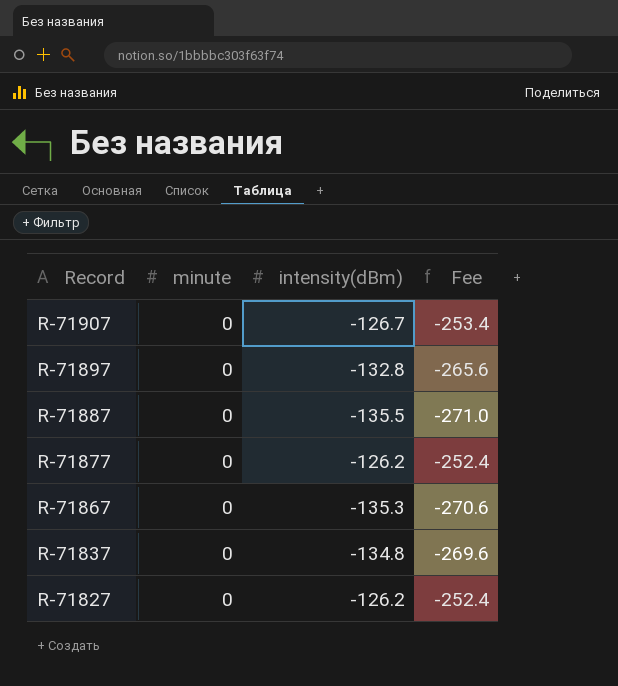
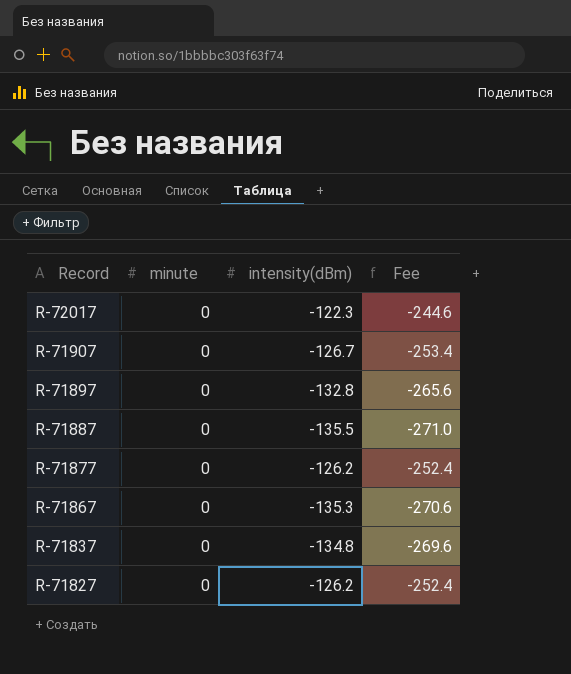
row R-72017: none -> 0 | -122.3 | -244.6

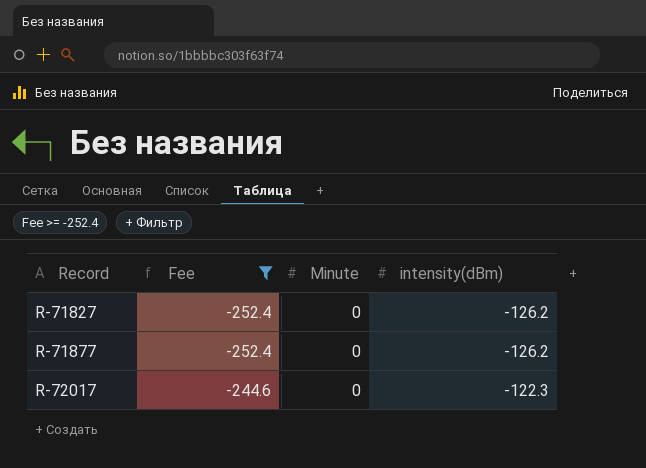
filter: none -> Fee >= -252.4
row order: Record descending -> Record ascending
column Fee | position: 4 -> 2
column name: minute -> Minute

